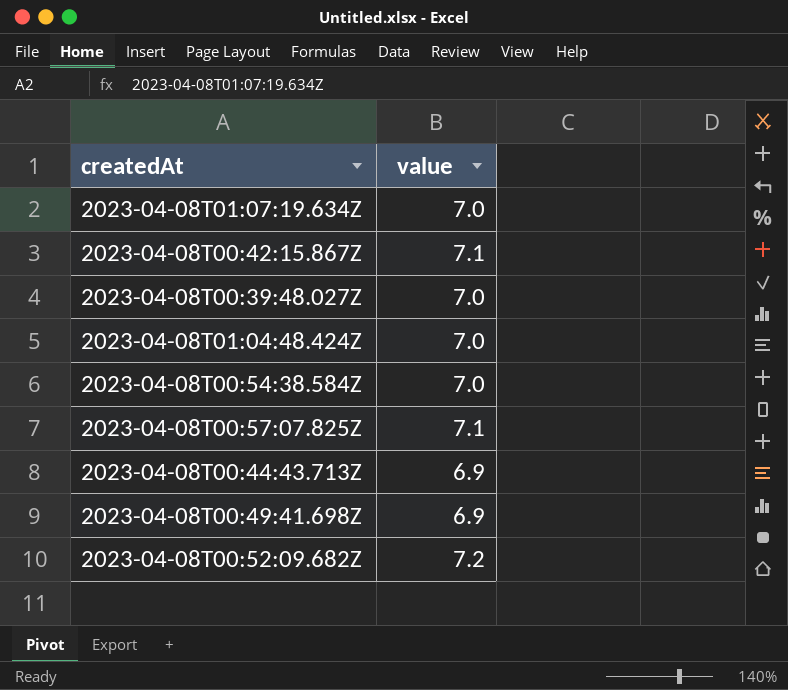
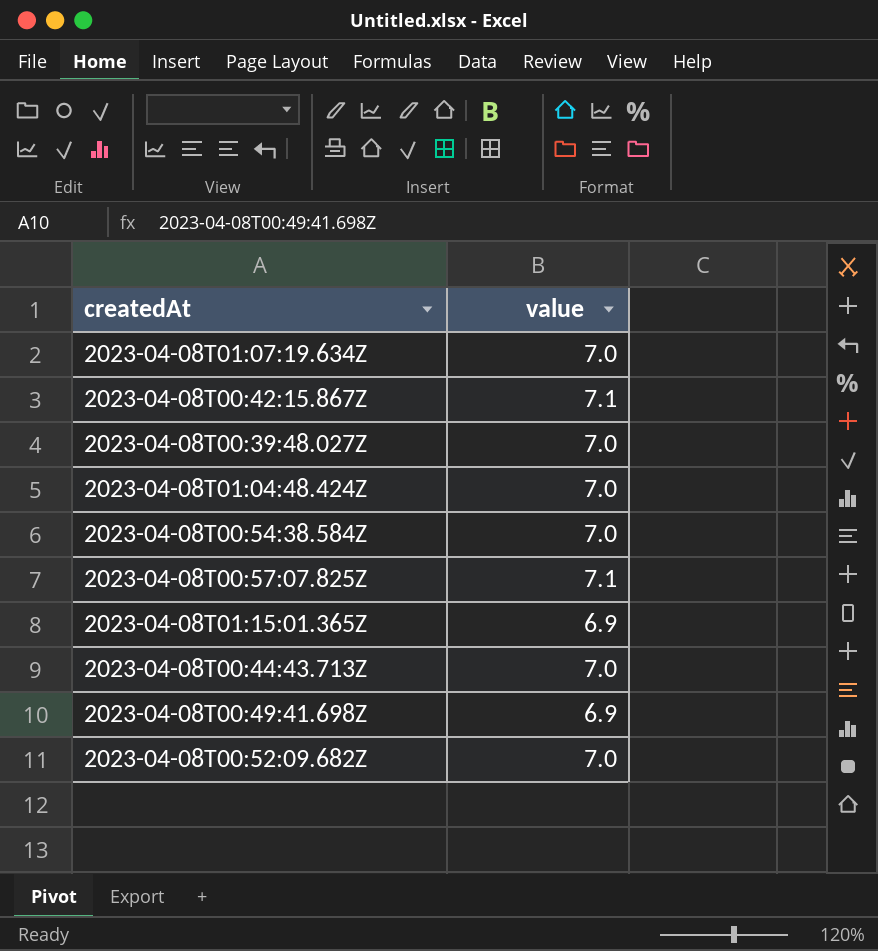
row 2023-04-08T01:15:01.365Z: none -> 6.9
2023-04-08T00:44:43.713Z | value: 6.9 -> 7.0
2023-04-08T00:52:09.682Z | value: 7.2 -> 7.0

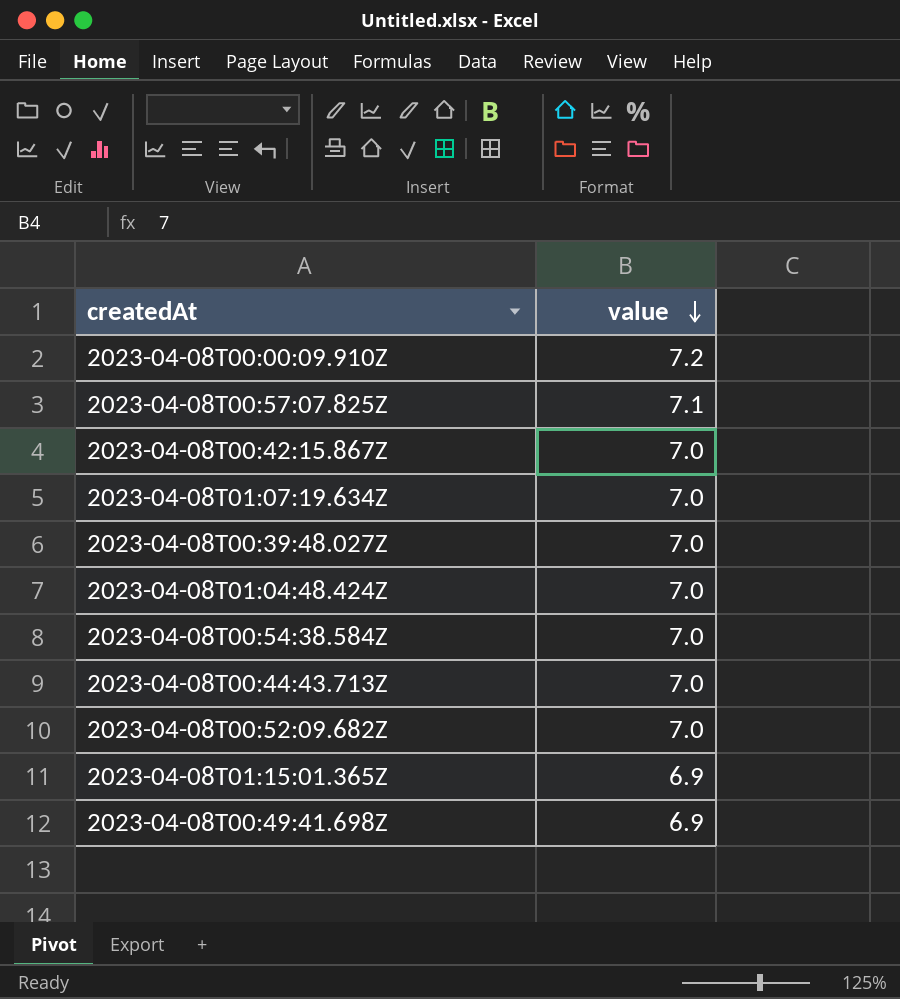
row order: none -> value descending
row 2023-04-08T00:00:09.910Z: none -> 7.2
2023-04-08T00:42:15.867Z | value: 7.1 -> 7.0

